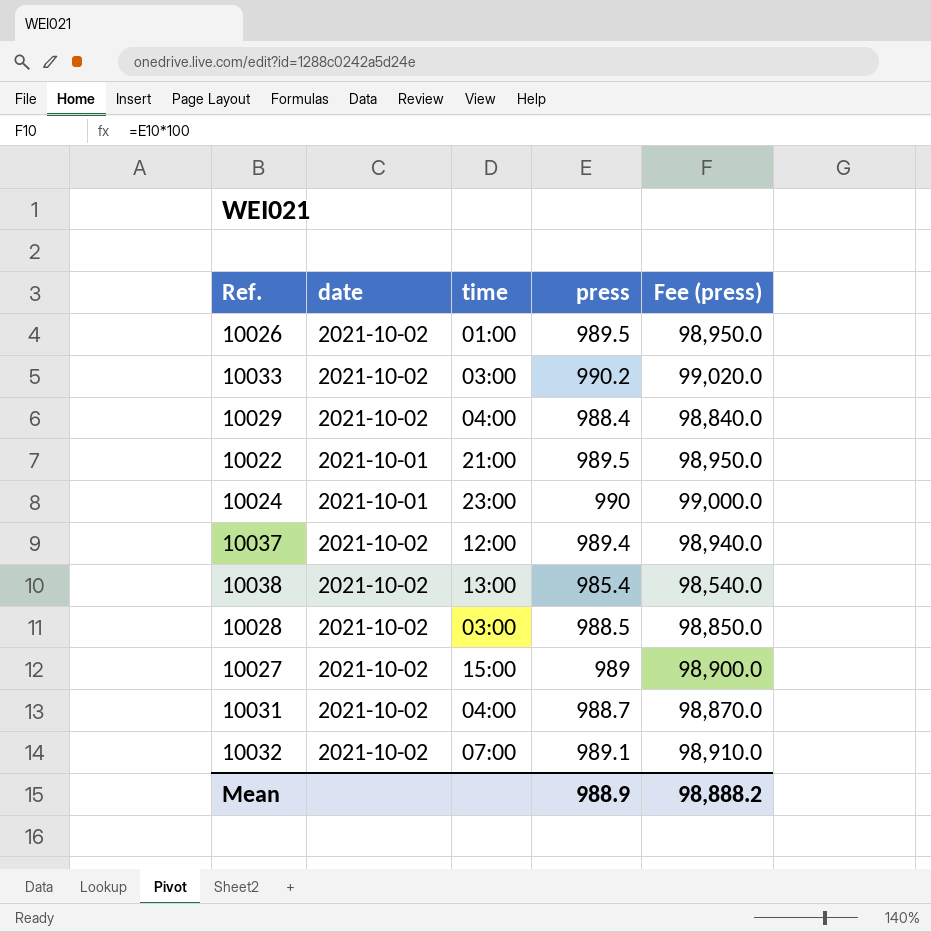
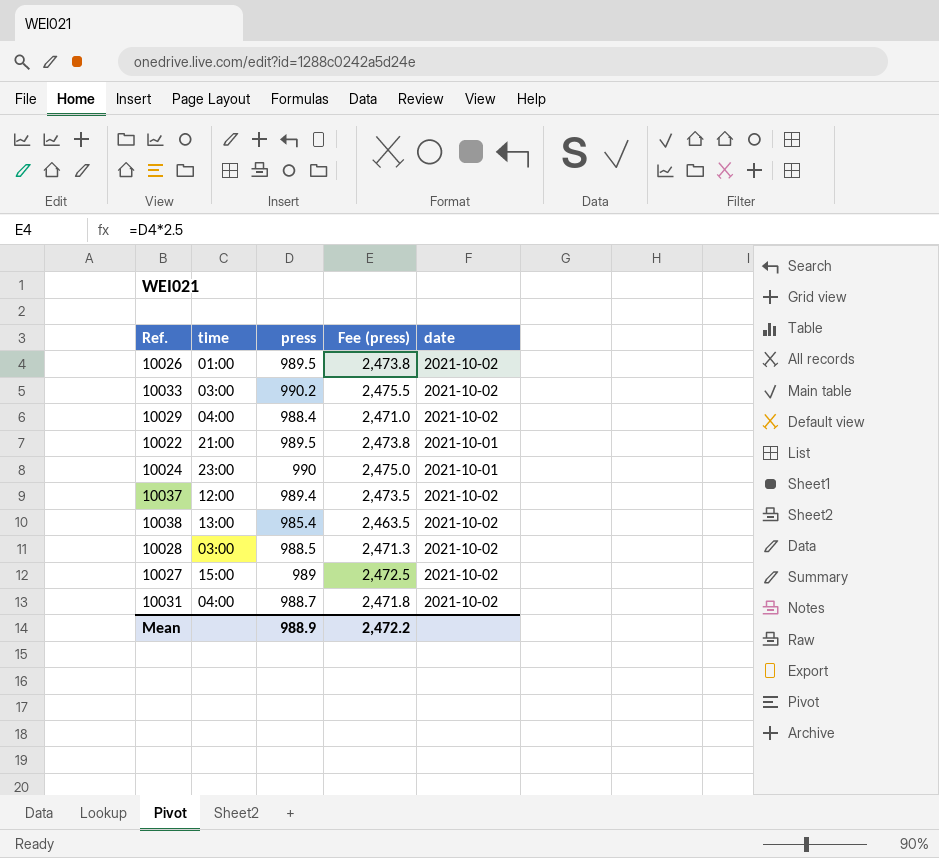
column Fee (press) | formula: [press] * 100 -> [press] * 2.5
column date | position: 2 -> 5
row 10032: 2021-10-02 | 07:00 | 989.1 | 98,910.0 -> none
Mean | Fee (press): 98,888.2 -> 2,472.2

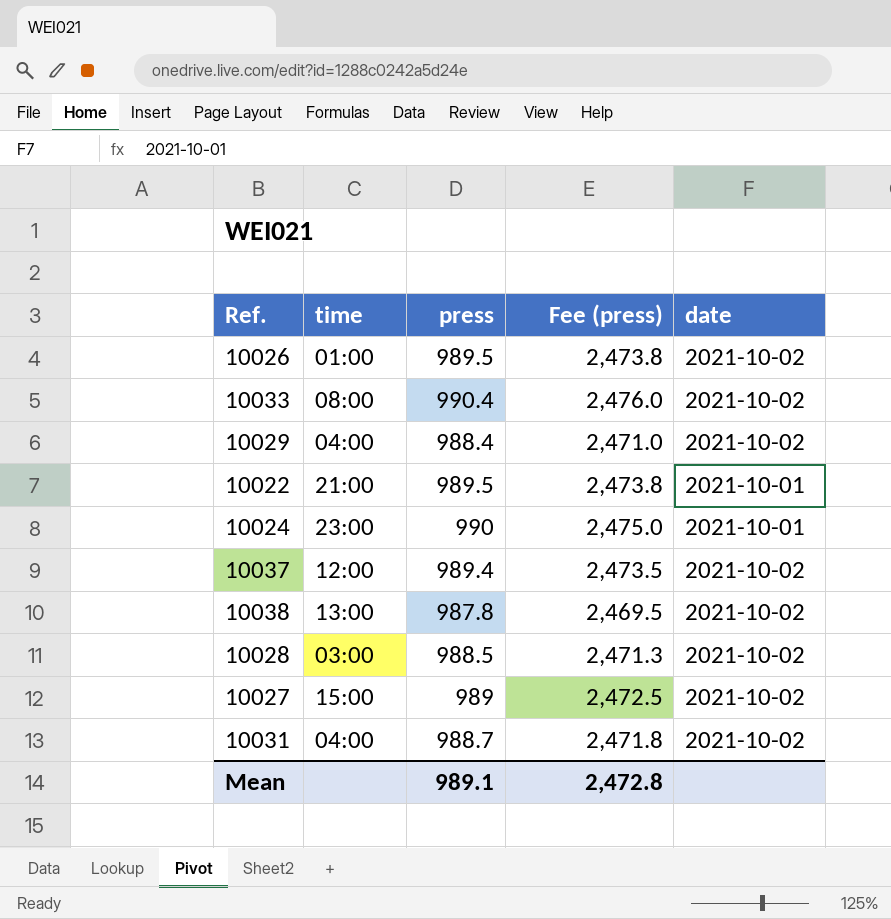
10033 | time: 03:00 -> 08:00
10033 | press: 990.2 -> 990.4
10033 | Fee (press): 2,475.5 -> 2,476.0
10038 | press: 985.4 -> 987.8
10038 | Fee (press): 2,463.5 -> 2,469.5
Mean | press: 988.9 -> 989.1
Mean | Fee (press): 2,472.2 -> 2,472.8

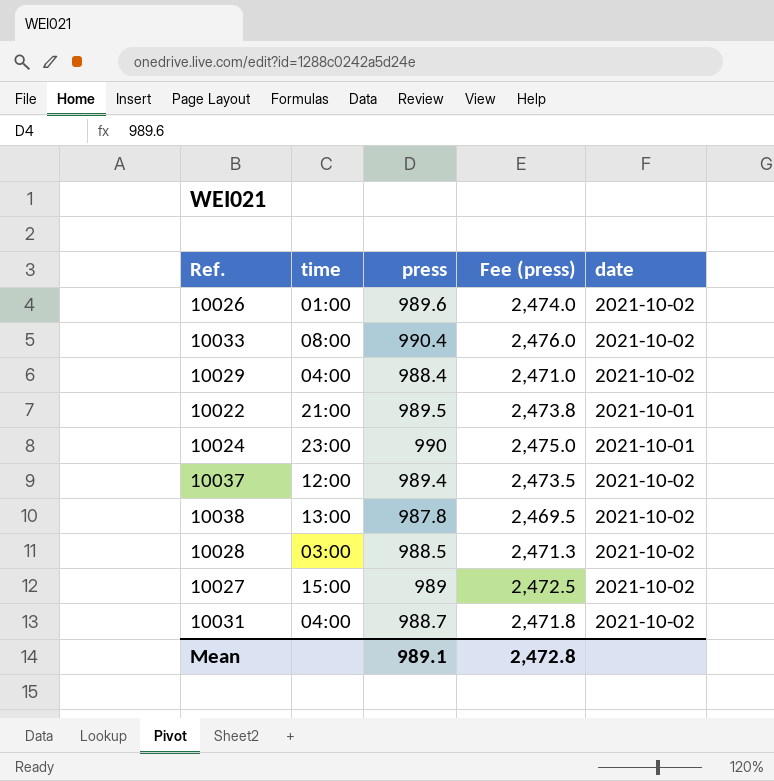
10026 | press: 989.5 -> 989.6
10026 | Fee (press): 2,473.8 -> 2,474.0

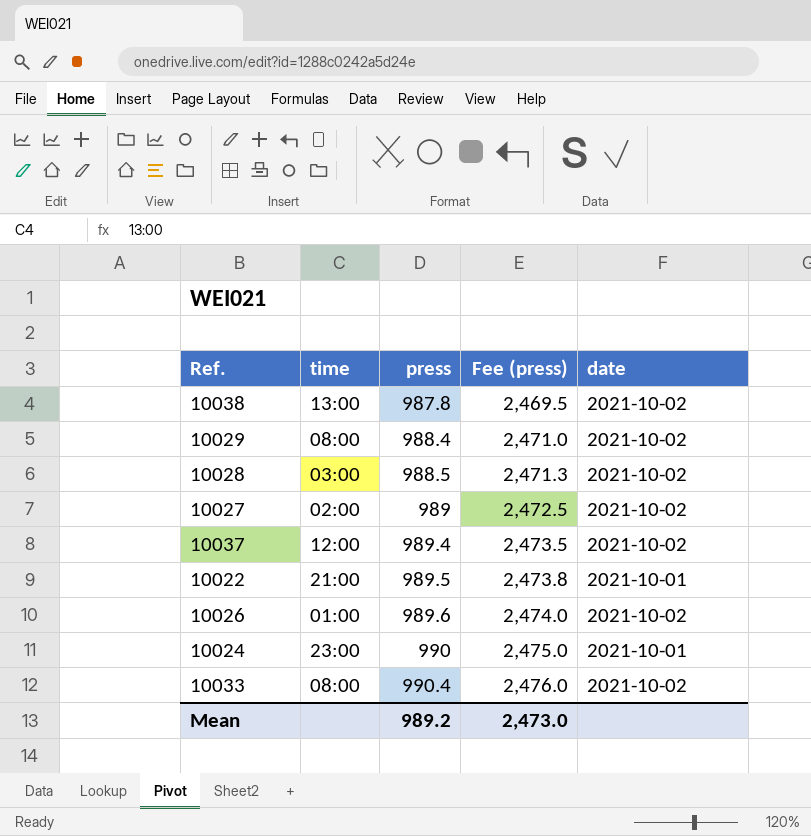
row order: none -> press ascending
row 10031: 04:00 | 988.7 | 2,471.8 | 2021-10-02 -> none
10029 | time: 04:00 -> 08:00
10027 | time: 15:00 -> 02:00
Mean | press: 989.1 -> 989.2
Mean | Fee (press): 2,472.8 -> 2,473.0

